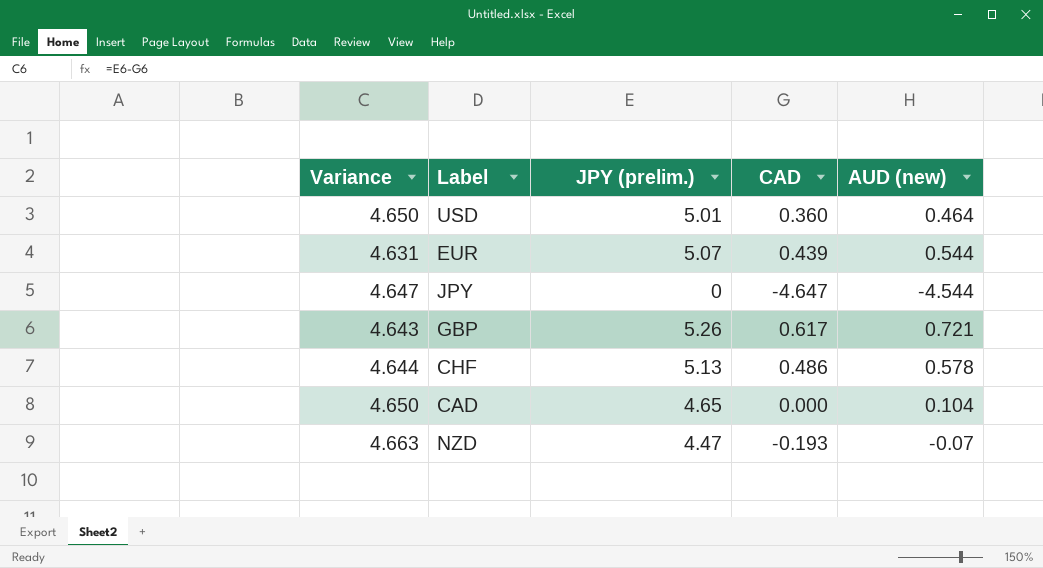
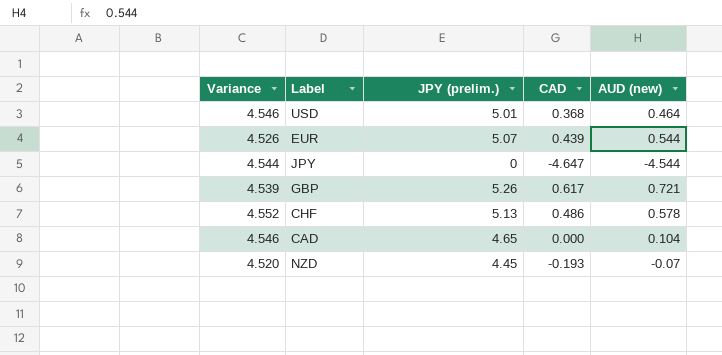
column Variance | formula: [JPY (prelim.)] - [CAD] -> [JPY (prelim.)] - [AUD (new)]
USD | CAD: 0.360 -> 0.368
NZD | JPY (prelim.): 4.47 -> 4.45

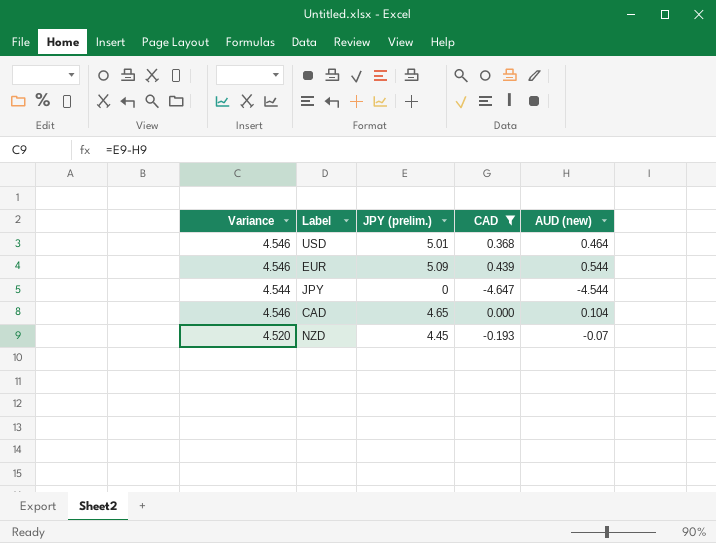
filter: none -> CAD <= 0.439
EUR | Variance: 4.526 -> 4.546
EUR | JPY (prelim.): 5.07 -> 5.09

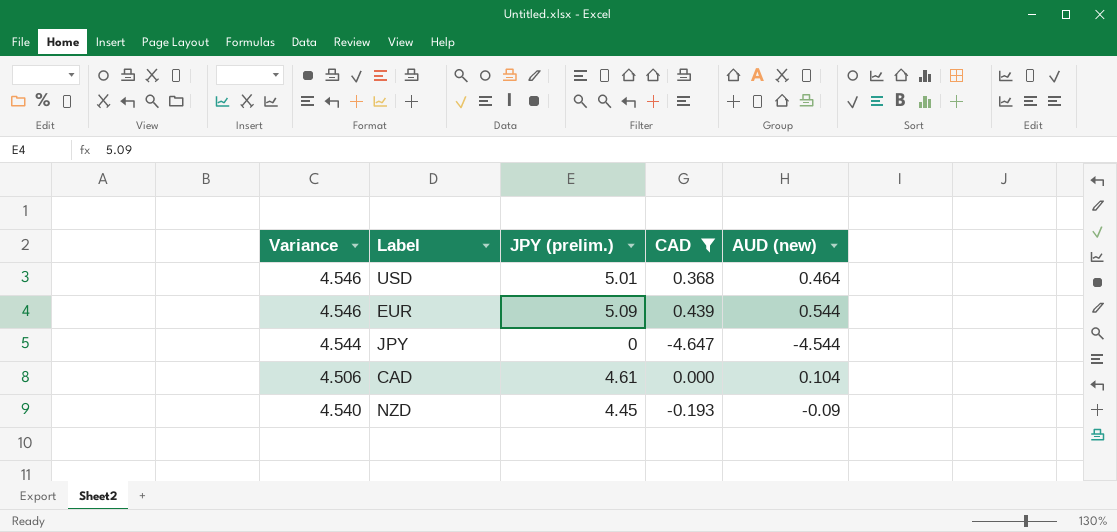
CAD | Variance: 4.546 -> 4.506
CAD | JPY (prelim.): 4.65 -> 4.61
NZD | Variance: 4.520 -> 4.540
NZD | AUD (new): -0.07 -> -0.09

